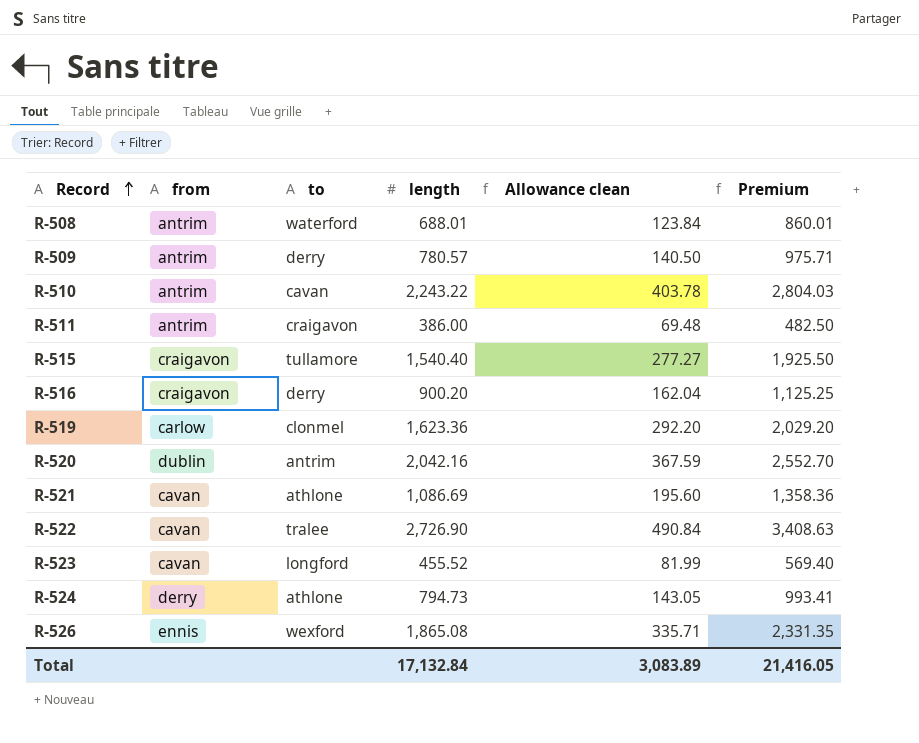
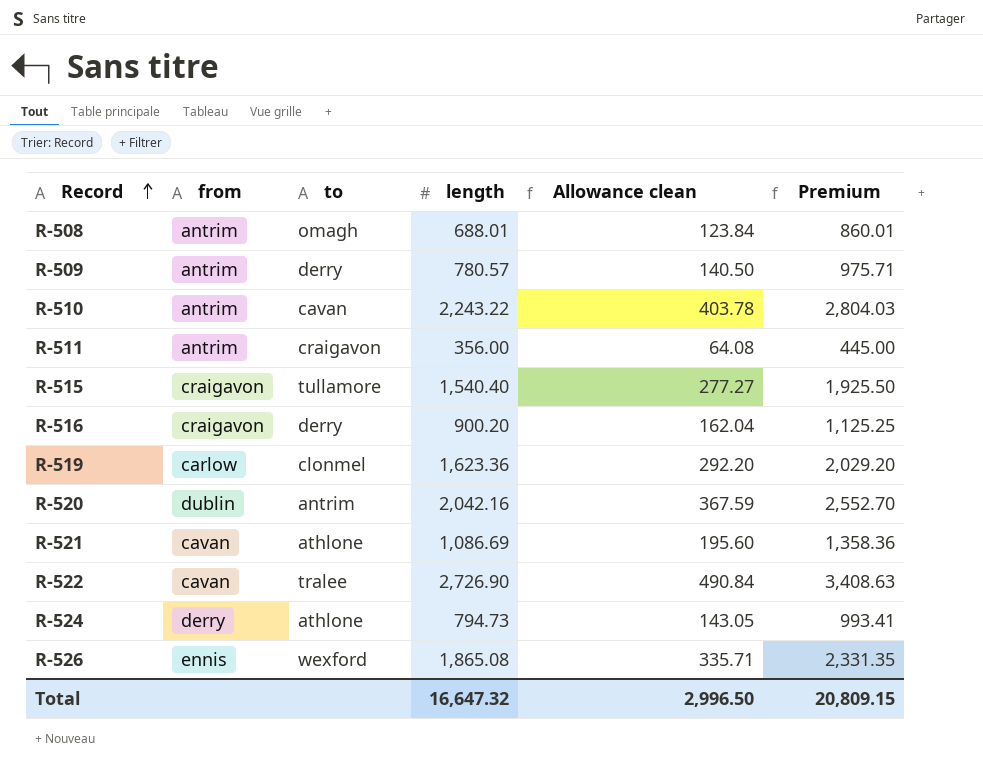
row R-523: cavan | longford | 455.52 | 81.99 | 569.40 -> none
R-508 | to: waterford -> omagh
R-511 | length: 386.00 -> 356.00
R-511 | Allowance clean: 69.48 -> 64.08
R-511 | Premium: 482.50 -> 445.00
Total | length: 17,132.84 -> 16,647.32
Total | Allowance clean: 3,083.89 -> 2,996.50
Total | Premium: 21,416.05 -> 20,809.15

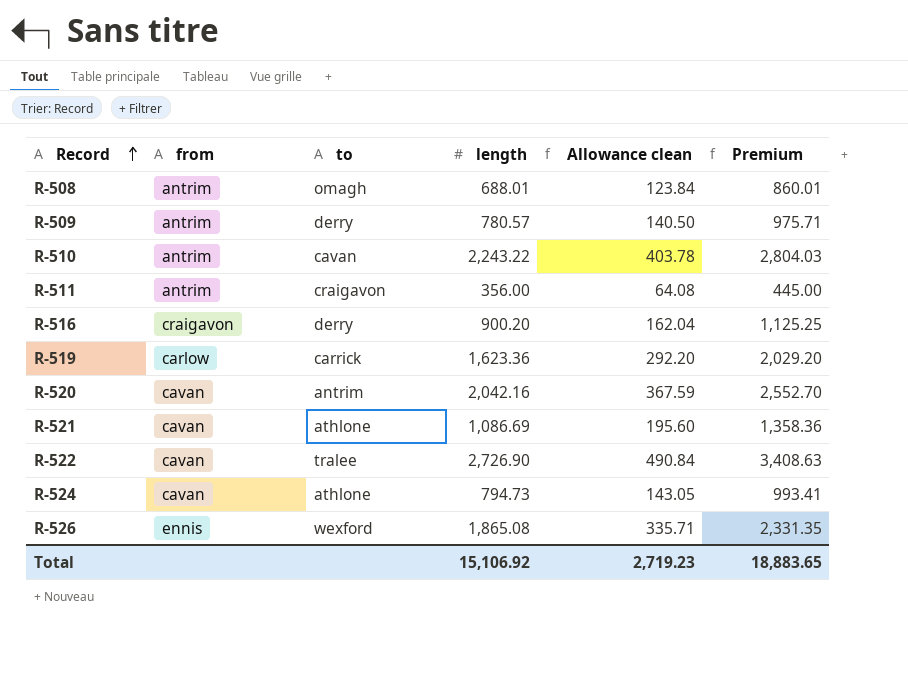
row R-515: craigavon | tullamore | 1,540.40 | 277.27 | 1,925.50 -> none
R-519 | to: clonmel -> carrick
R-520 | from: dublin -> cavan
R-524 | from: derry -> cavan
Total | length: 16,647.32 -> 15,106.92
Total | Allowance clean: 2,996.50 -> 2,719.23
Total | Premium: 20,809.15 -> 18,883.65

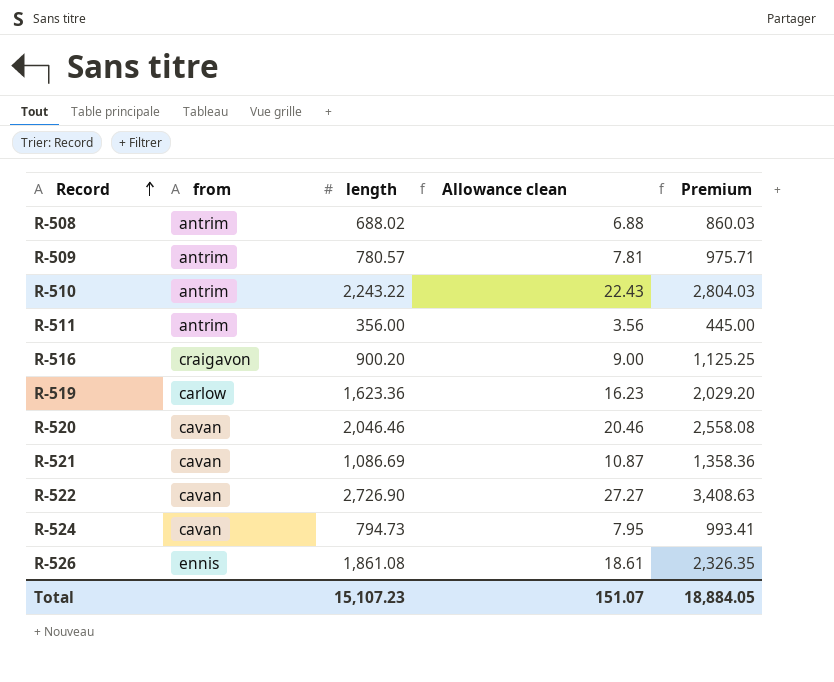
column to | position: 3 -> none
column Allowance clean | formula: [length] * 0.18 -> [length] * 0.01
R-508 | length: 688.01 -> 688.02
R-508 | Premium: 860.01 -> 860.03
R-520 | length: 2,042.16 -> 2,046.46
R-520 | Premium: 2,552.70 -> 2,558.08
R-526 | length: 1,865.08 -> 1,861.08
R-526 | Premium: 2,331.35 -> 2,326.35
Total | length: 15,106.92 -> 15,107.23
Total | Allowance clean: 2,719.23 -> 151.07
Total | Premium: 18,883.65 -> 18,884.05

